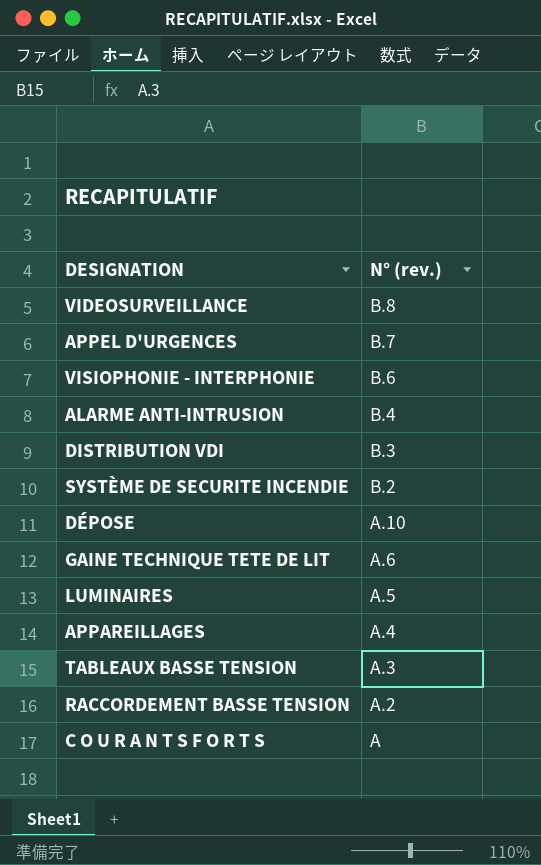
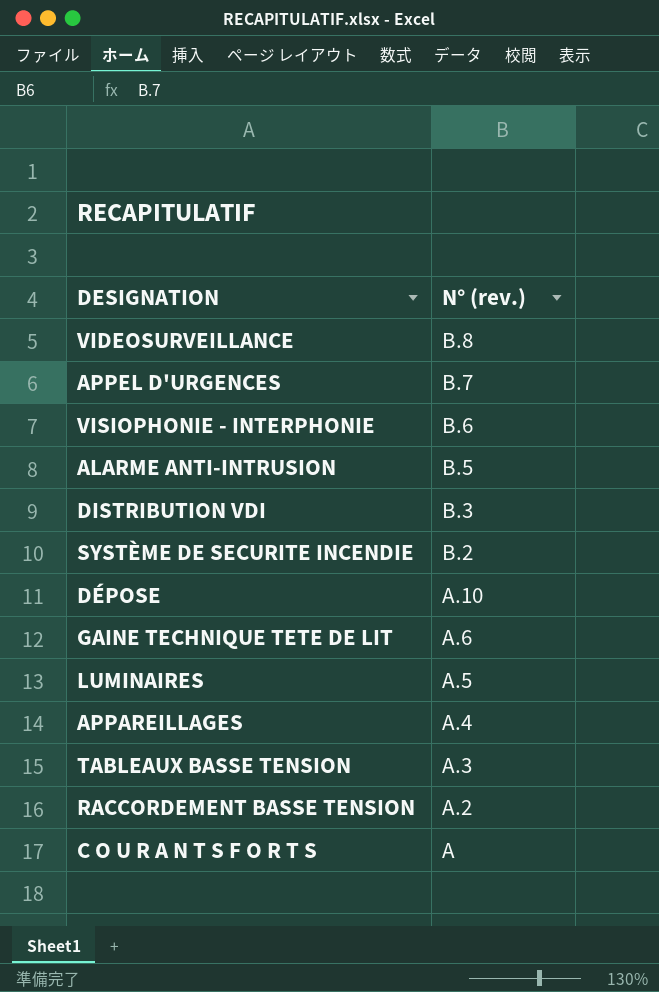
ALARME ANTI-INTRUSION | N° (rev.): B.4 -> B.5

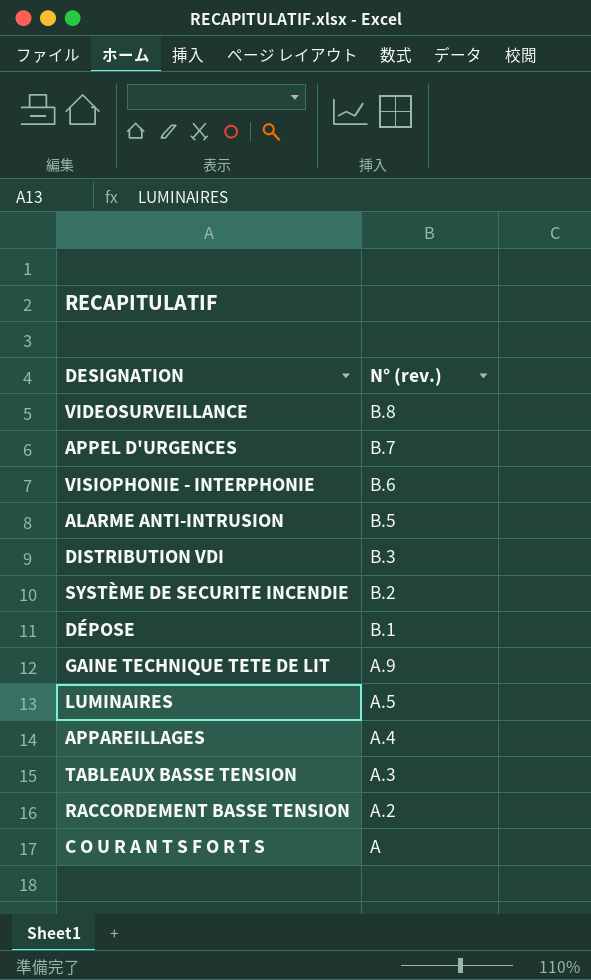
DÉPOSE | N° (rev.): A.10 -> B.1
GAINE TECHNIQUE TETE DE LIT | N° (rev.): A.6 -> A.9

